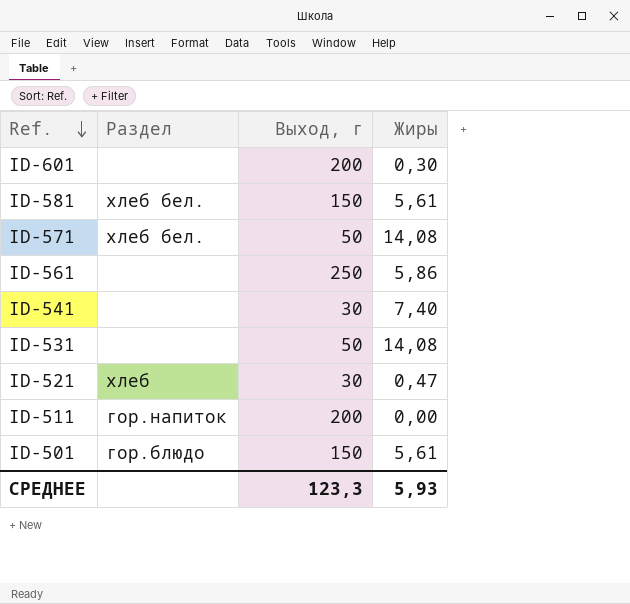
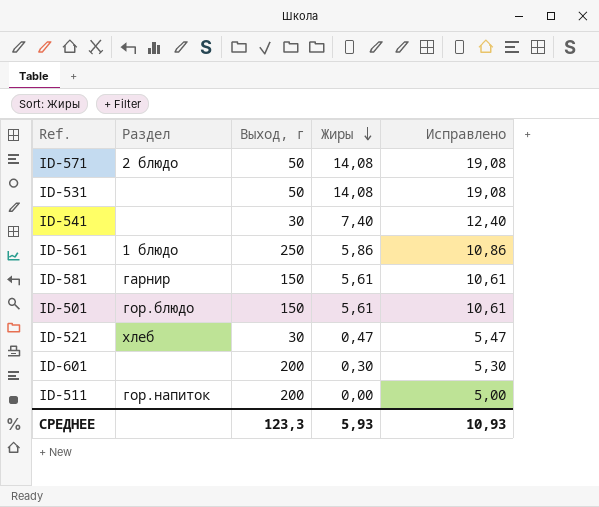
row order: Ref. descending -> Жиры descending
column Исправлено | formula: none -> [Жиры] + 5
ID-571 | Раздел: хлеб бел. -> 2 блюдо
ID-561 | Раздел: none -> 1 блюдо
ID-581 | Раздел: хлеб бел. -> гарнир

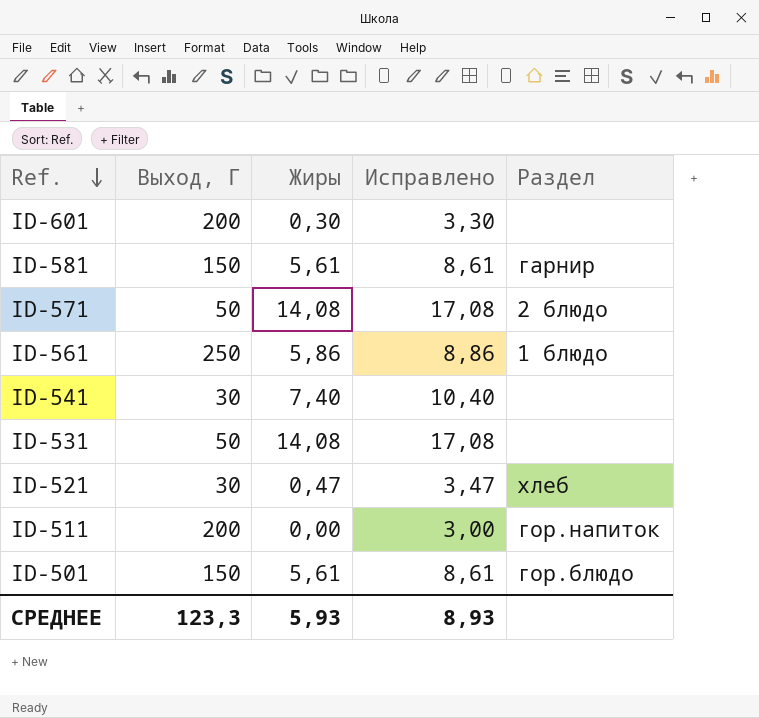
row order: Жиры descending -> Ref. descending
column name: Выход, г -> Выход, Г
column Исправлено | formula: [Жиры] + 5 -> [Жиры] + 3
column Раздел | position: 2 -> 5
СРЕДНЕЕ | Исправлено: 10,93 -> 8,93

